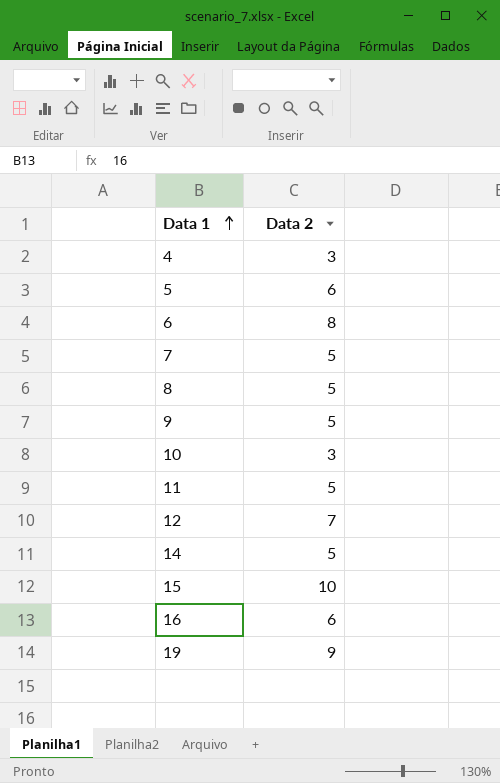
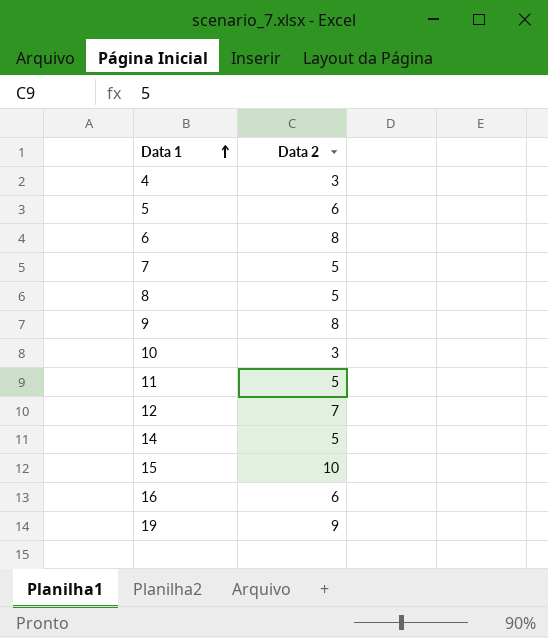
9 | Data 2: 5 -> 8

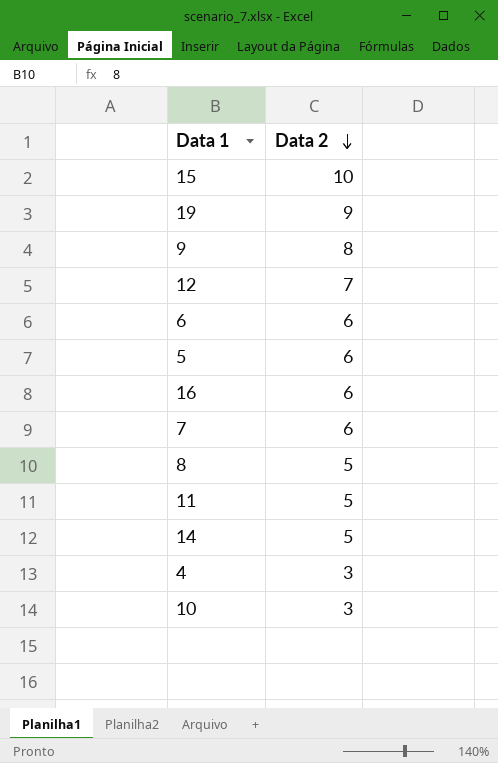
row order: Data 1 ascending -> Data 2 descending
6 | Data 2: 8 -> 6
7 | Data 2: 5 -> 6

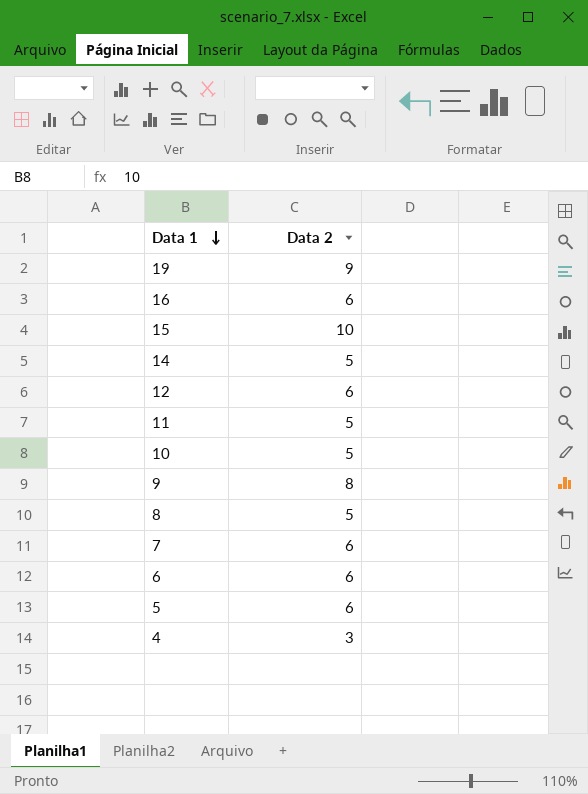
row order: Data 2 descending -> Data 1 descending
12 | Data 2: 7 -> 6
10 | Data 2: 3 -> 5

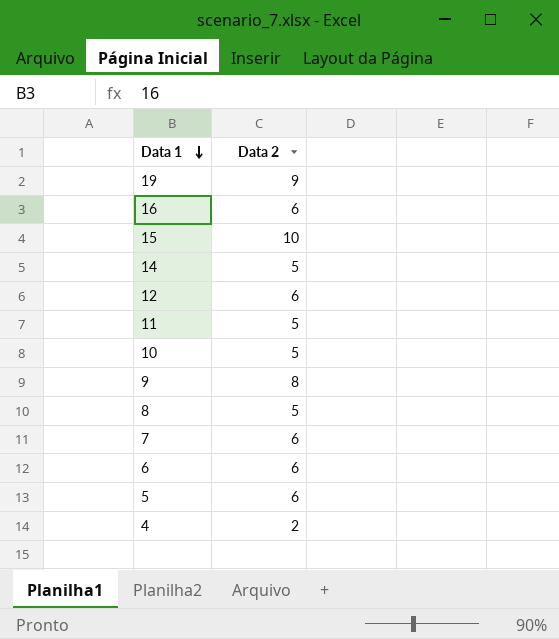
4 | Data 2: 3 -> 2

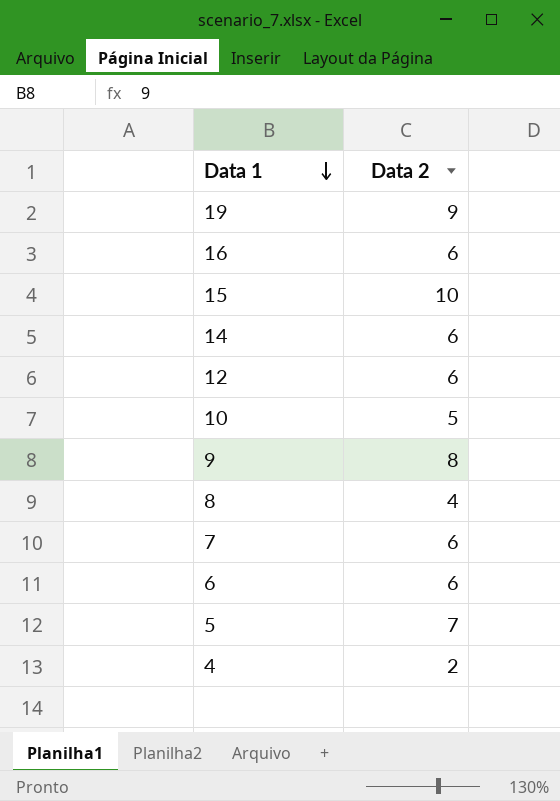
row 11: 5 -> none
14 | Data 2: 5 -> 6
8 | Data 2: 5 -> 4
5 | Data 2: 6 -> 7

